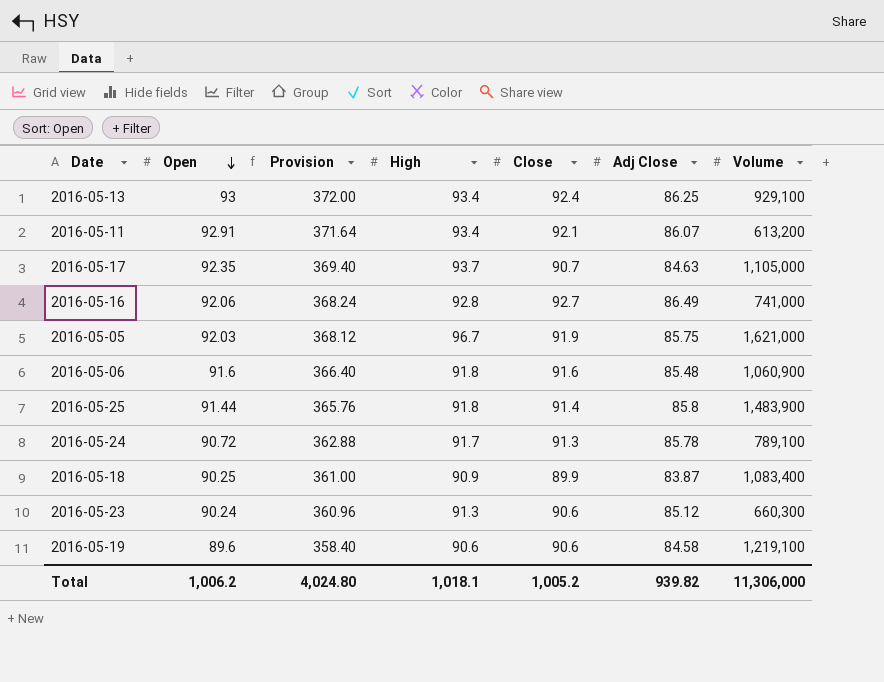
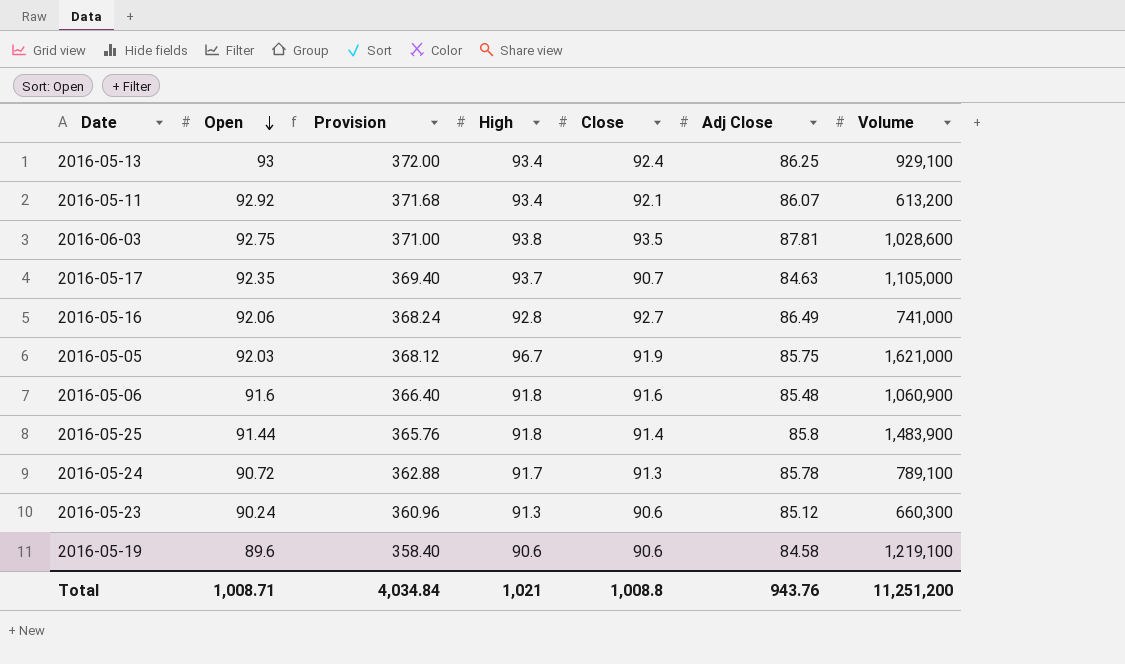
row 2016-05-18: 90.25 | 361.00 | 90.9 | 89.9 | 83.87 | 1,083,400 -> none
2016-05-11 | Open: 92.91 -> 92.92
2016-05-11 | Provision: 371.64 -> 371.68
row 2016-06-03: none -> 92.75 | 371.00 | 93.8 | 93.5 | 87.81 | 1,028,600
Total | Open: 1,006.2 -> 1,008.71
Total | Provision: 4,024.80 -> 4,034.84
Total | High: 1,018.1 -> 1,021
Total | Close: 1,005.2 -> 1,008.8
Total | Adj Close: 939.82 -> 943.76
Total | Volume: 11,306,000 -> 11,251,200

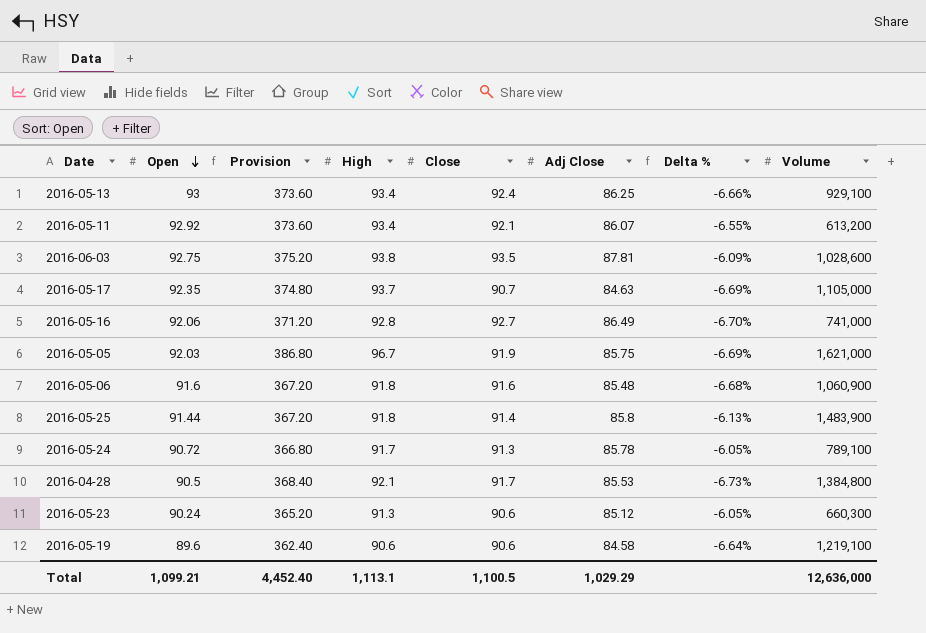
column Provision | formula: [Open] * 4 -> [High] * 4
column Delta % | formula: none -> ([Adj Close] - [Close]) / [Close]
row 2016-04-28: none -> 90.5 | 368.40 | 92.1 | 91.7 | 85.53 | -6.73% | 1,384,800
Total | Open: 1,008.71 -> 1,099.21
Total | Provision: 4,034.84 -> 4,452.40
Total | High: 1,021 -> 1,113.1
Total | Close: 1,008.8 -> 1,100.5
Total | Adj Close: 943.76 -> 1,029.29
Total | Volume: 11,251,200 -> 12,636,000

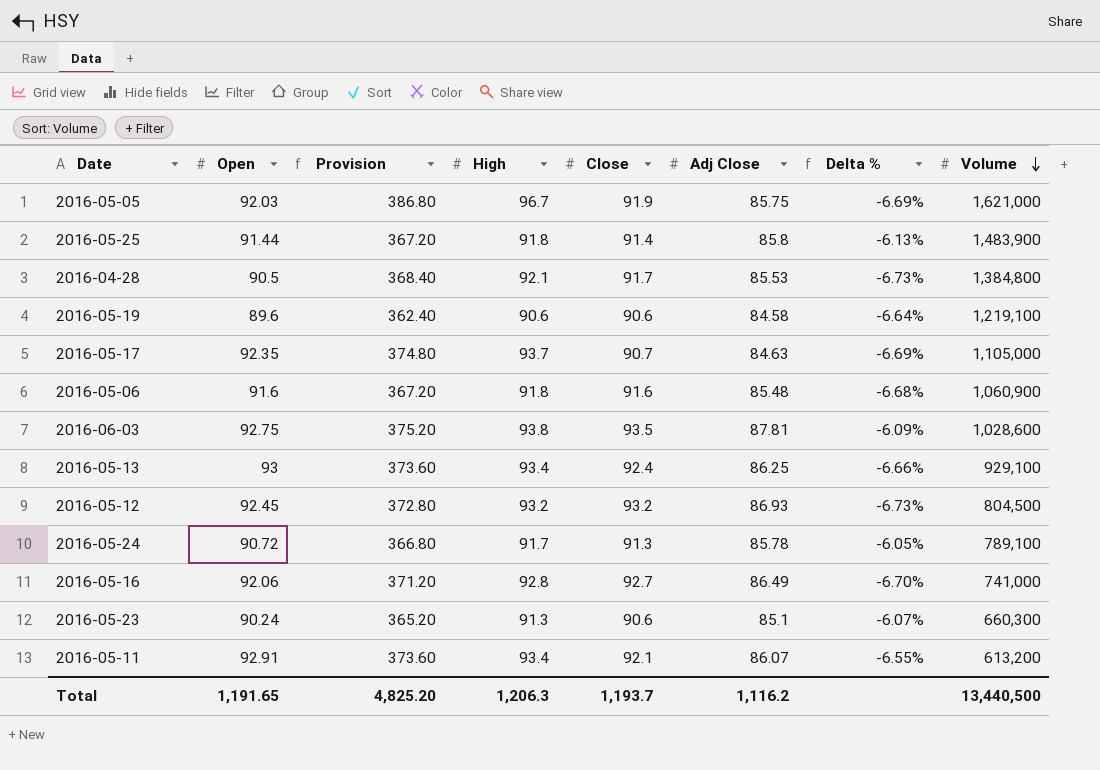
row order: Open descending -> Volume descending
row 2016-05-12: none -> 92.45 | 372.80 | 93.2 | 93.2 | 86.93 | -6.73% | 804,500
2016-05-23 | Adj Close: 85.12 -> 85.1
2016-05-23 | Delta %: -6.05% -> -6.07%
2016-05-11 | Open: 92.92 -> 92.91
Total | Open: 1,099.21 -> 1,191.65
Total | Provision: 4,452.40 -> 4,825.20
Total | High: 1,113.1 -> 1,206.3
Total | Close: 1,100.5 -> 1,193.7
Total | Adj Close: 1,029.29 -> 1,116.2
Total | Volume: 12,636,000 -> 13,440,500

